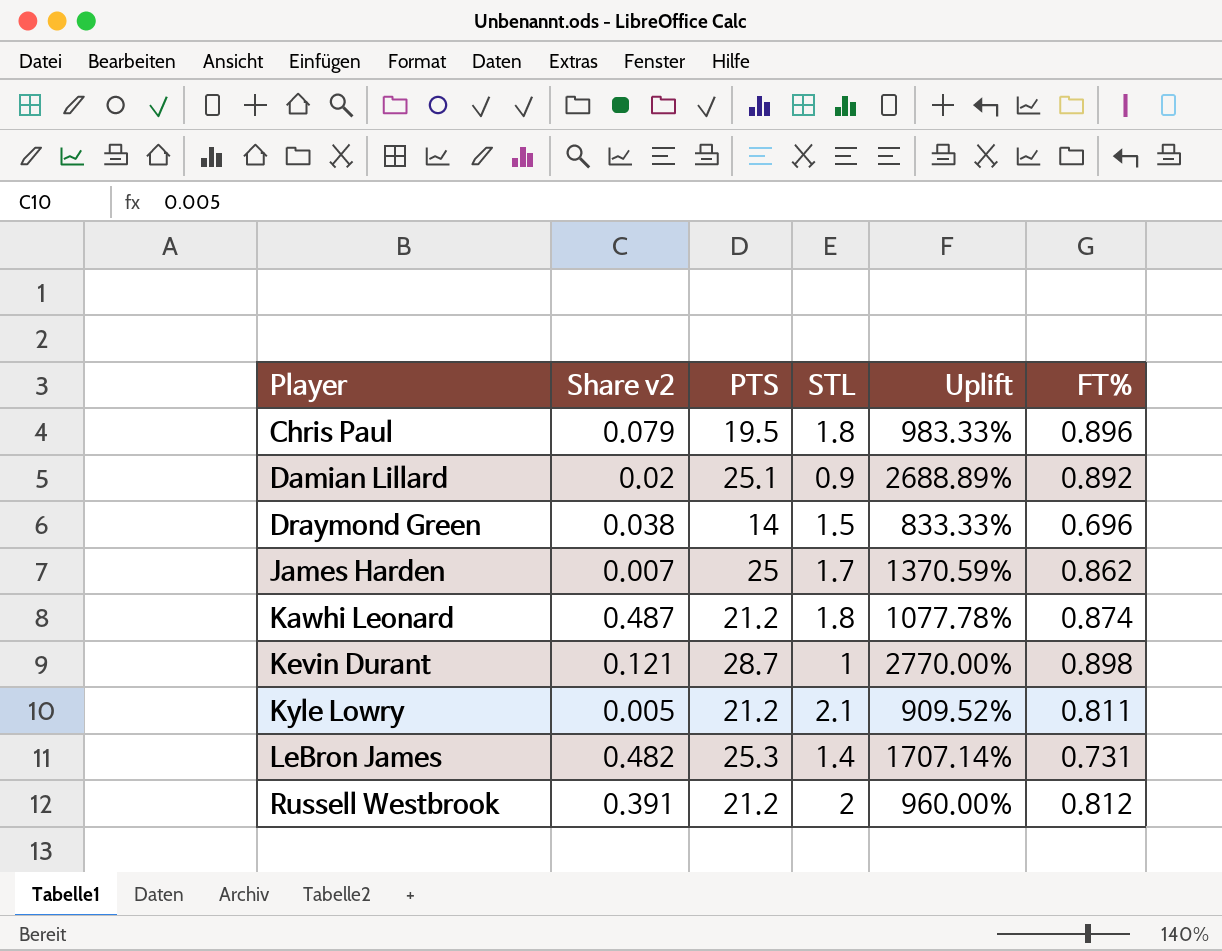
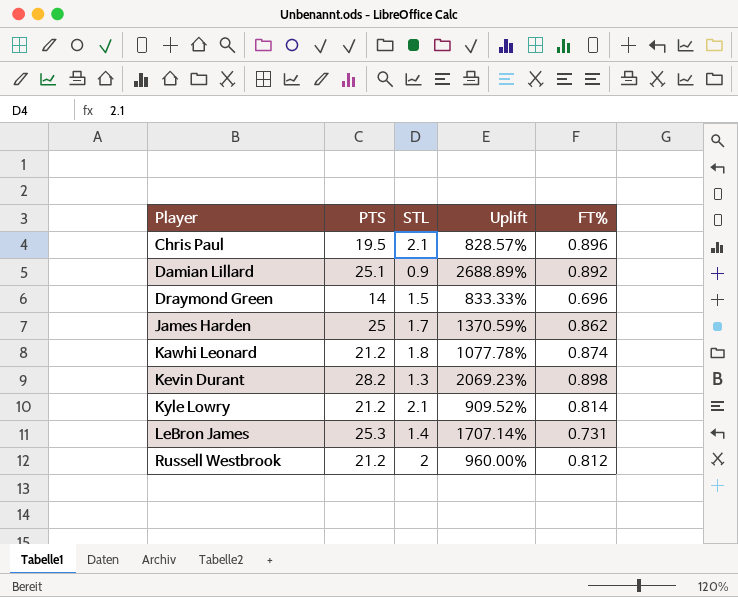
column Share v2 | position: 2 -> none
Chris Paul | STL: 1.8 -> 2.1
Chris Paul | Uplift: 983.33% -> 828.57%
Kevin Durant | PTS: 28.7 -> 28.2
Kevin Durant | STL: 1 -> 1.3
Kevin Durant | Uplift: 2770.00% -> 2069.23%
Kyle Lowry | FT%: 0.811 -> 0.814

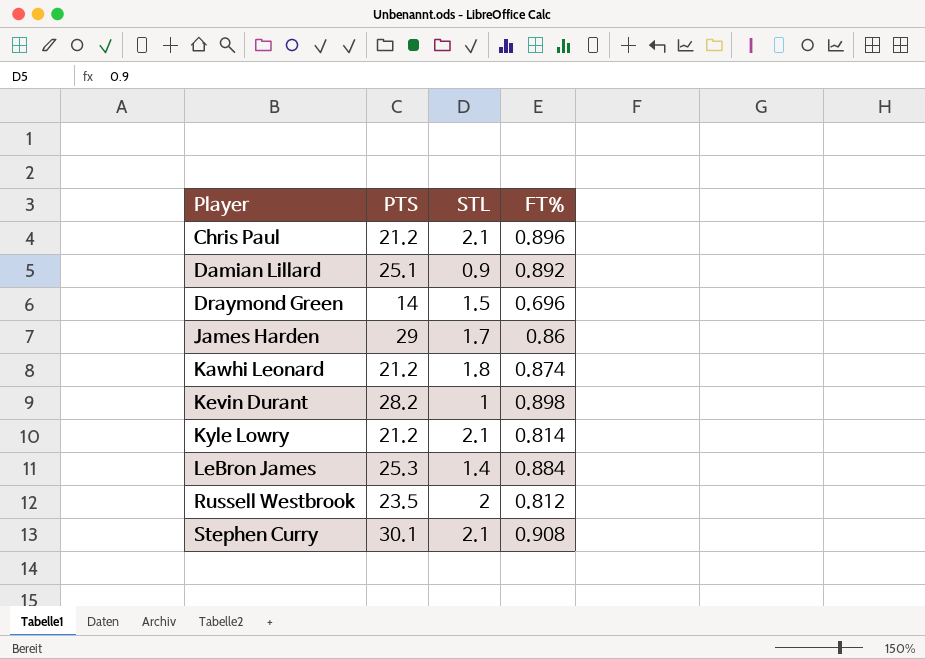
column Uplift | formula: ([PTS] - [STL]) / [STL] -> none
Chris Paul | PTS: 19.5 -> 21.2
James Harden | PTS: 25 -> 29
James Harden | FT%: 0.862 -> 0.86
Kevin Durant | STL: 1.3 -> 1
LeBron James | FT%: 0.731 -> 0.884
Russell Westbrook | PTS: 21.2 -> 23.5
row Stephen Curry: none -> 30.1 | 2.1 | 0.908

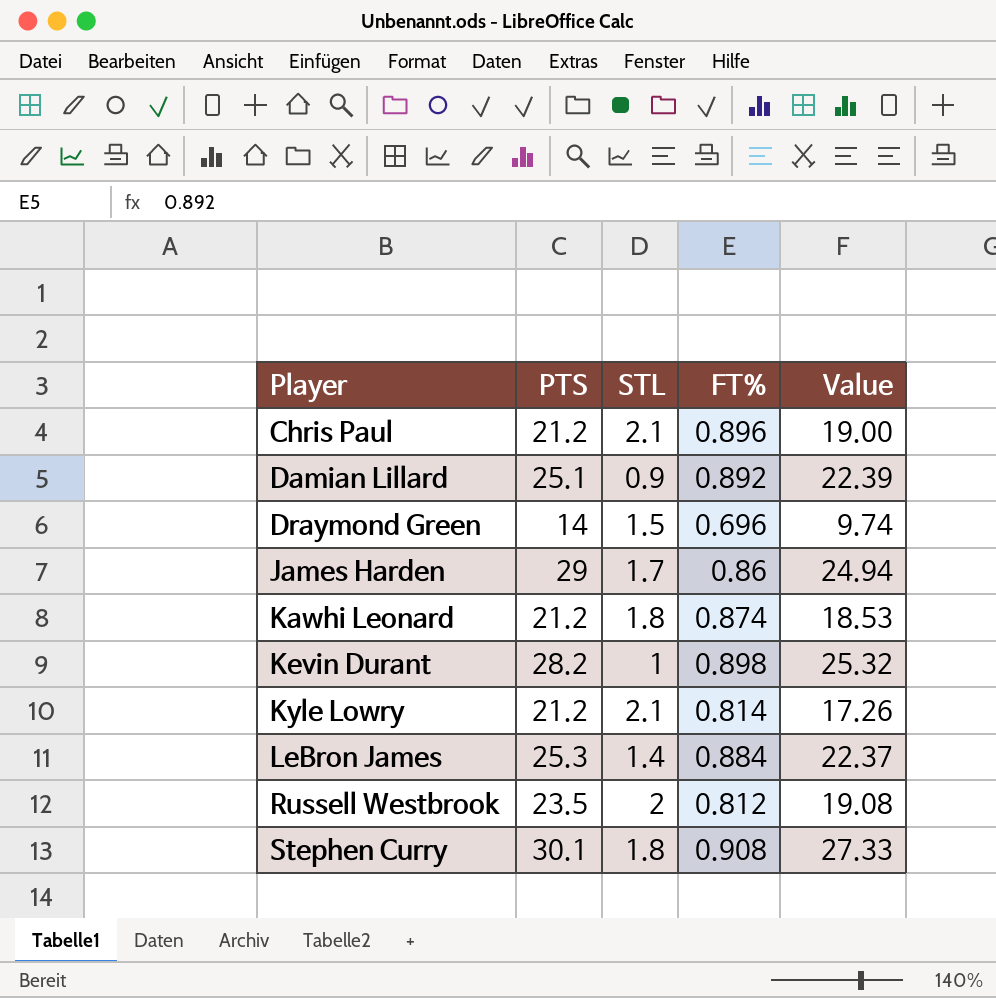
column Value | formula: none -> [PTS] * [FT%]
Stephen Curry | STL: 2.1 -> 1.8

